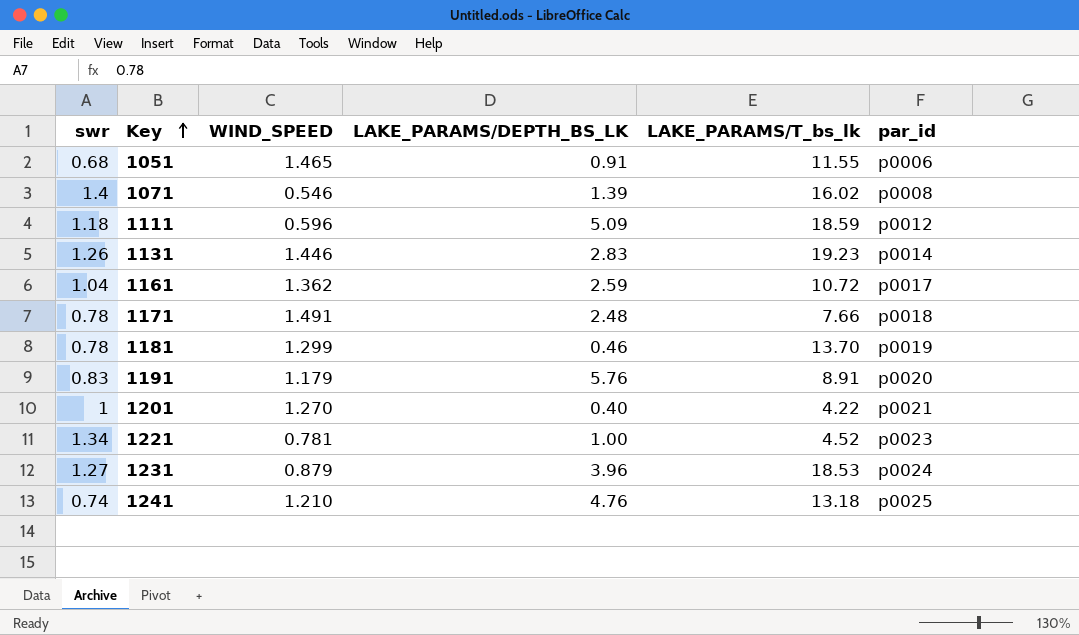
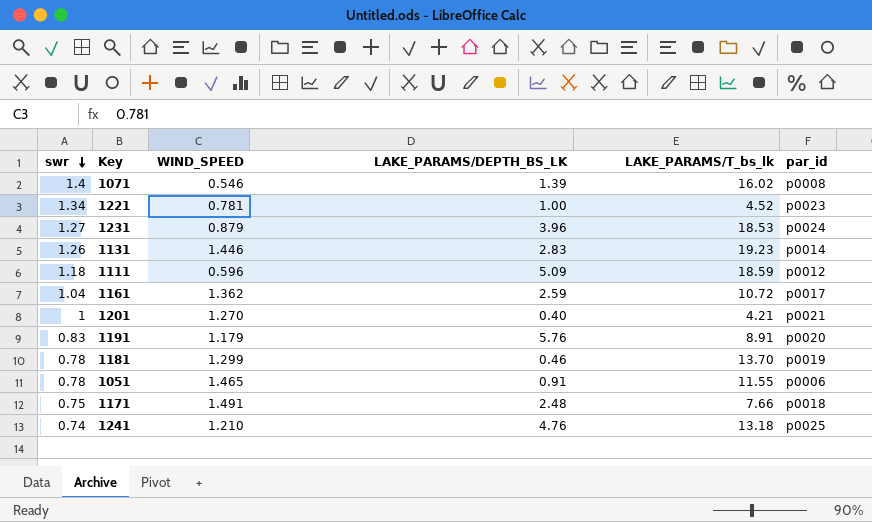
row order: Key ascending -> swr descending
1201 | LAKE_PARAMS/T_bs_lk: 4.22 -> 4.21
1051 | swr: 0.68 -> 0.78
1171 | swr: 0.78 -> 0.75

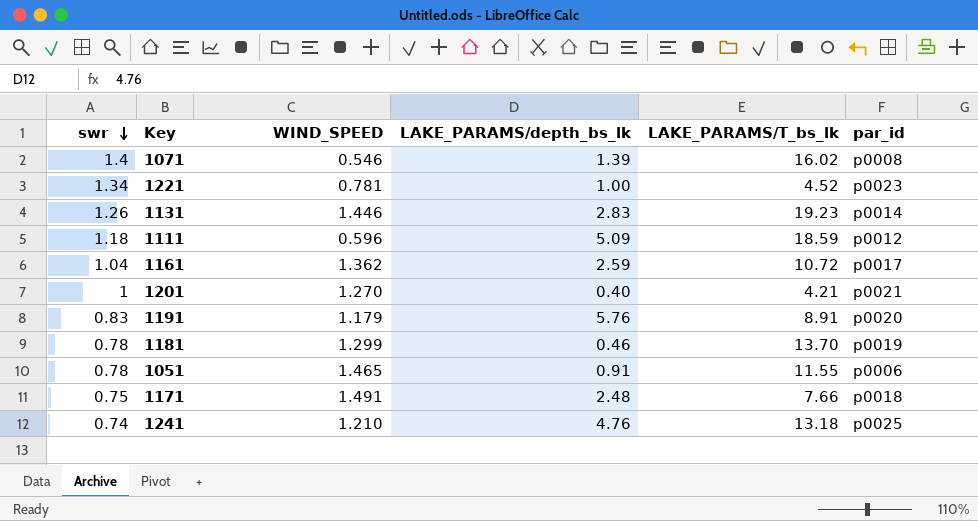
column name: LAKE_PARAMS/DEPTH_BS_LK -> LAKE_PARAMS/depth_bs_lk
row 1231: 1.27 | 0.879 | 3.96 | 18.53 | p0024 -> none

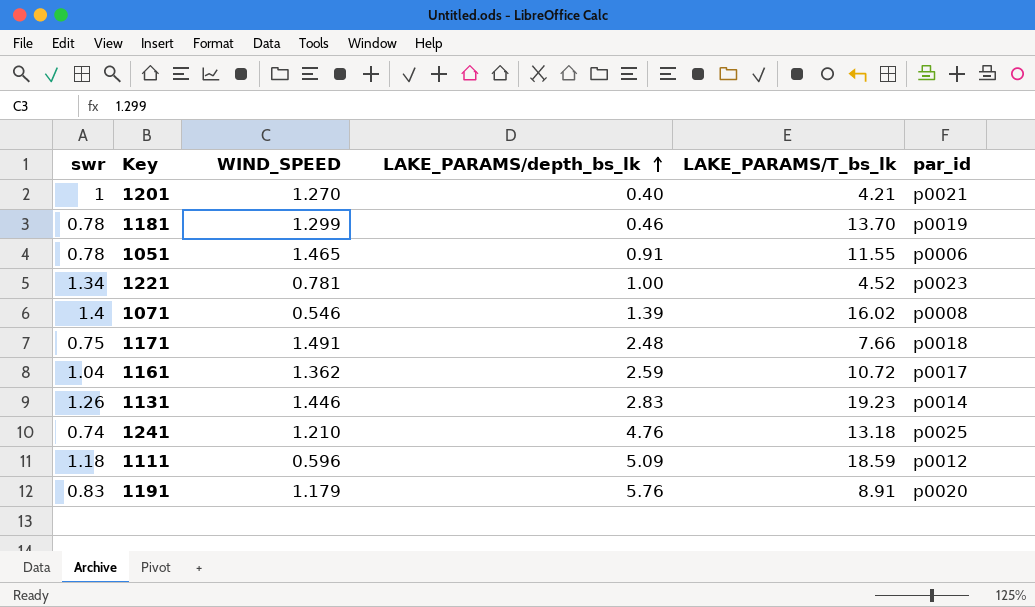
row order: swr descending -> LAKE_PARAMS/depth_bs_lk ascending

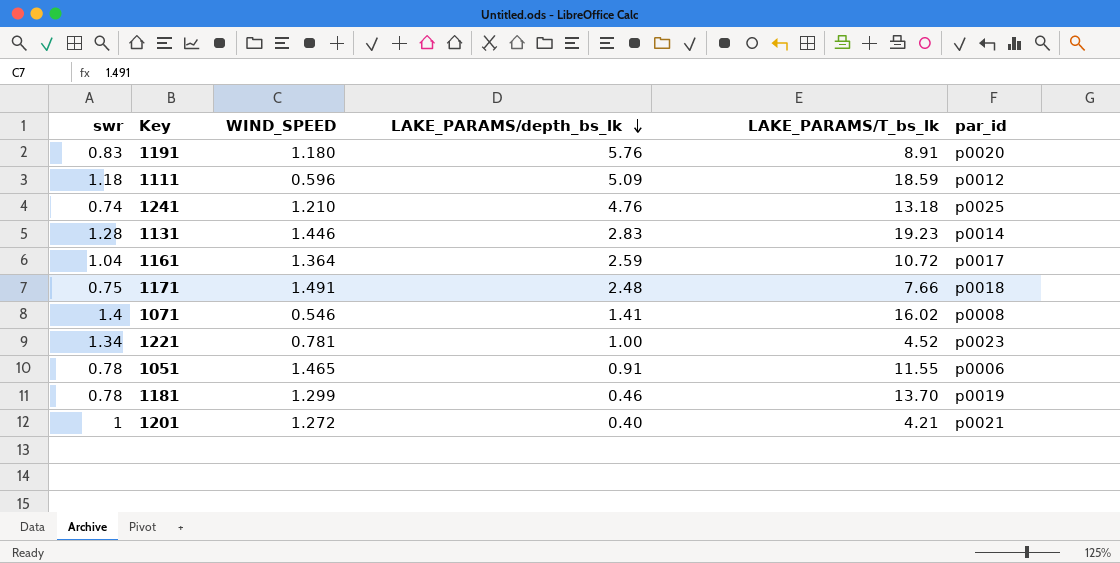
row order: LAKE_PARAMS/depth_bs_lk ascending -> LAKE_PARAMS/depth_bs_lk descending
1191 | WIND_SPEED: 1.179 -> 1.180
1131 | swr: 1.26 -> 1.28
1161 | WIND_SPEED: 1.362 -> 1.364
1071 | LAKE_PARAMS/depth_bs_lk: 1.39 -> 1.41
1201 | WIND_SPEED: 1.270 -> 1.272

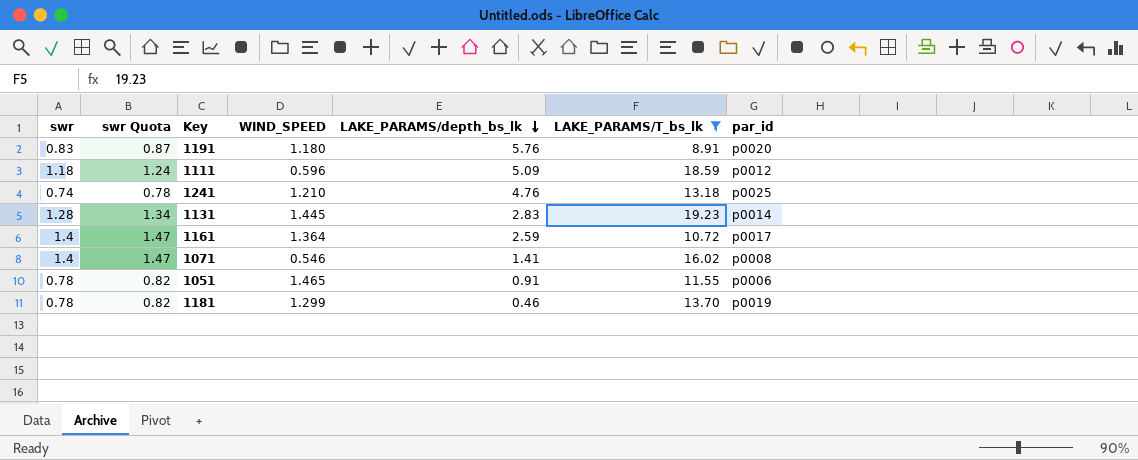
filter: none -> LAKE_PARAMS/T_bs_lk >= 8.91
column swr Quota | formula: none -> [swr] * 1.05
1131 | WIND_SPEED: 1.446 -> 1.445
1161 | swr: 1.04 -> 1.4

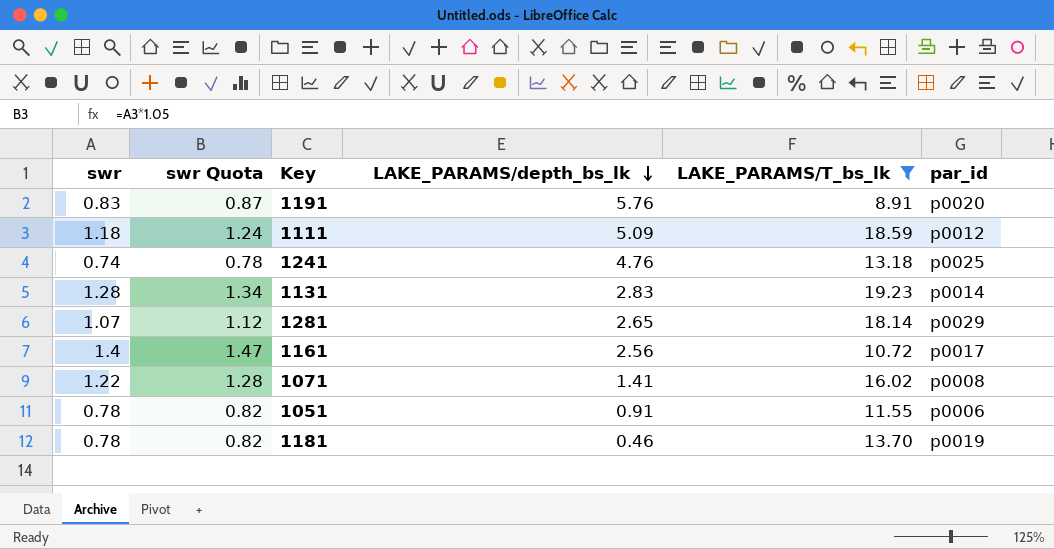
column WIND_SPEED | position: 4 -> none
row 1281: none -> 1.07 | 1.12 | 2.65 | 18.14 | p0029
1161 | LAKE_PARAMS/depth_bs_lk: 2.59 -> 2.56
1071 | swr: 1.4 -> 1.22
1071 | swr Quota: 1.47 -> 1.28

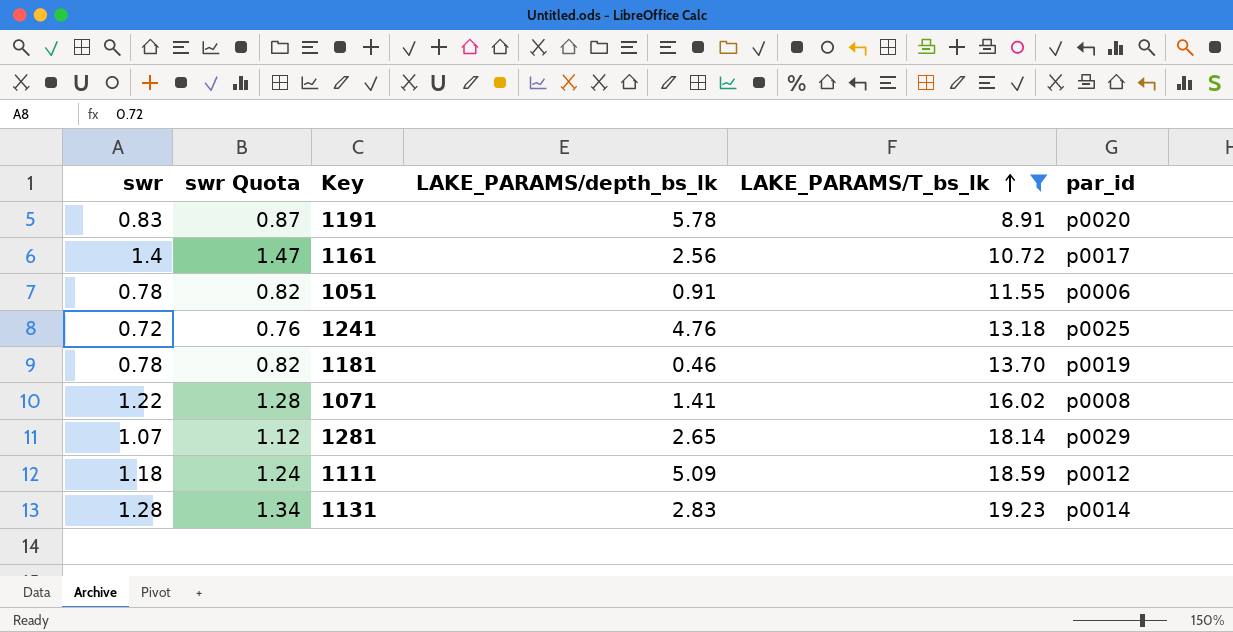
row order: LAKE_PARAMS/depth_bs_lk descending -> LAKE_PARAMS/T_bs_lk ascending
1191 | LAKE_PARAMS/depth_bs_lk: 5.76 -> 5.78
1241 | swr: 0.74 -> 0.72
1241 | swr Quota: 0.78 -> 0.76

